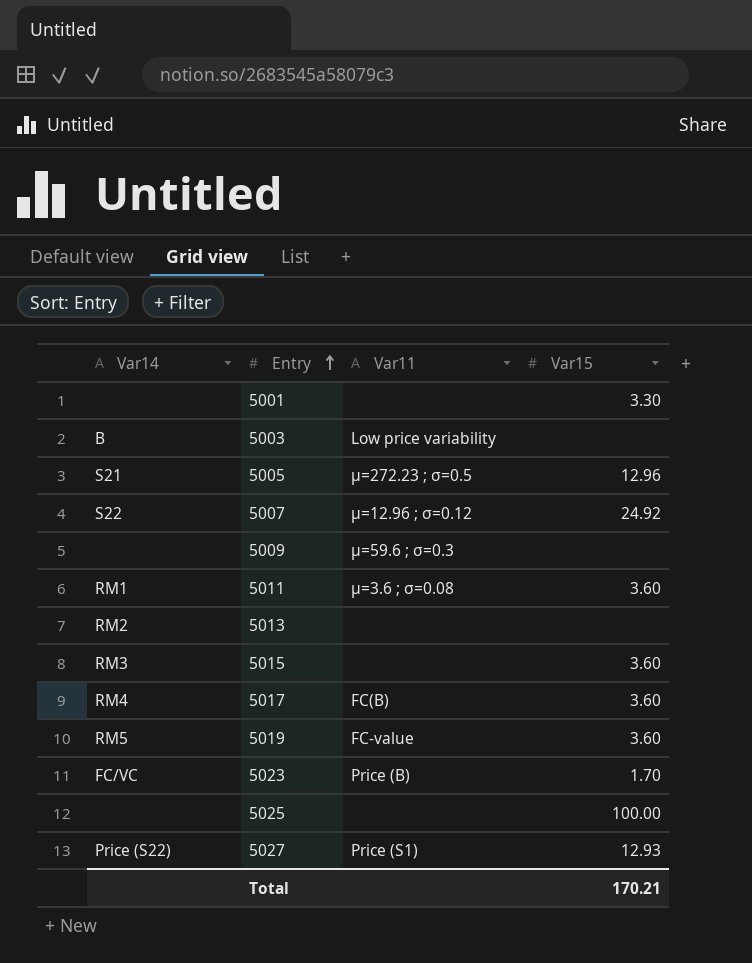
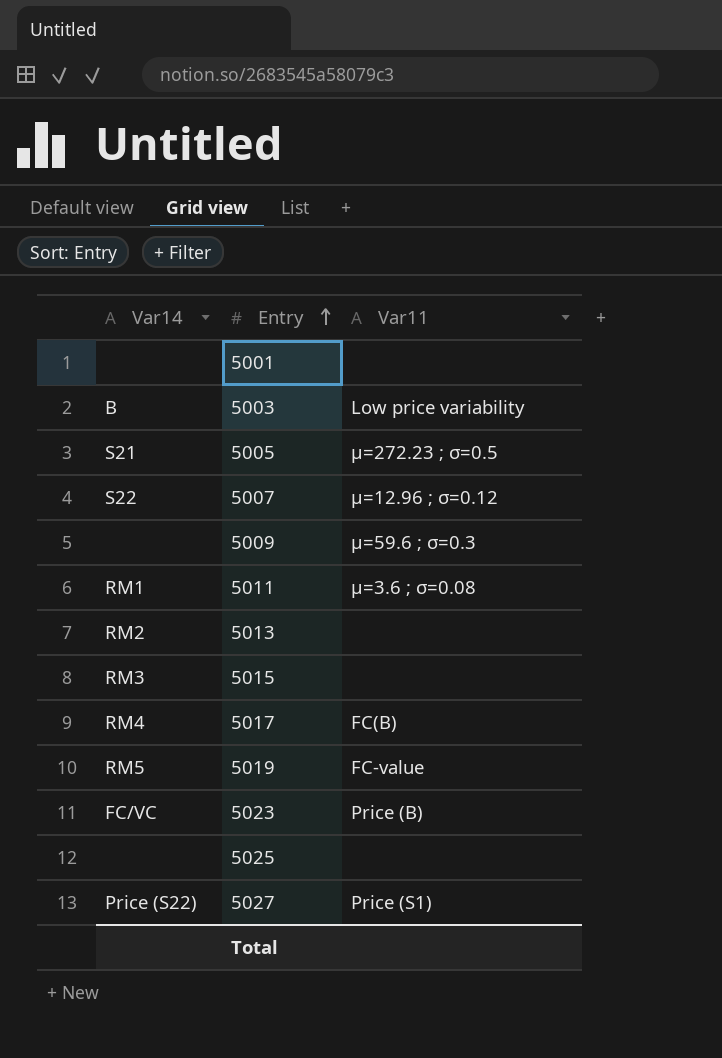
column Var15 | position: 4 -> none

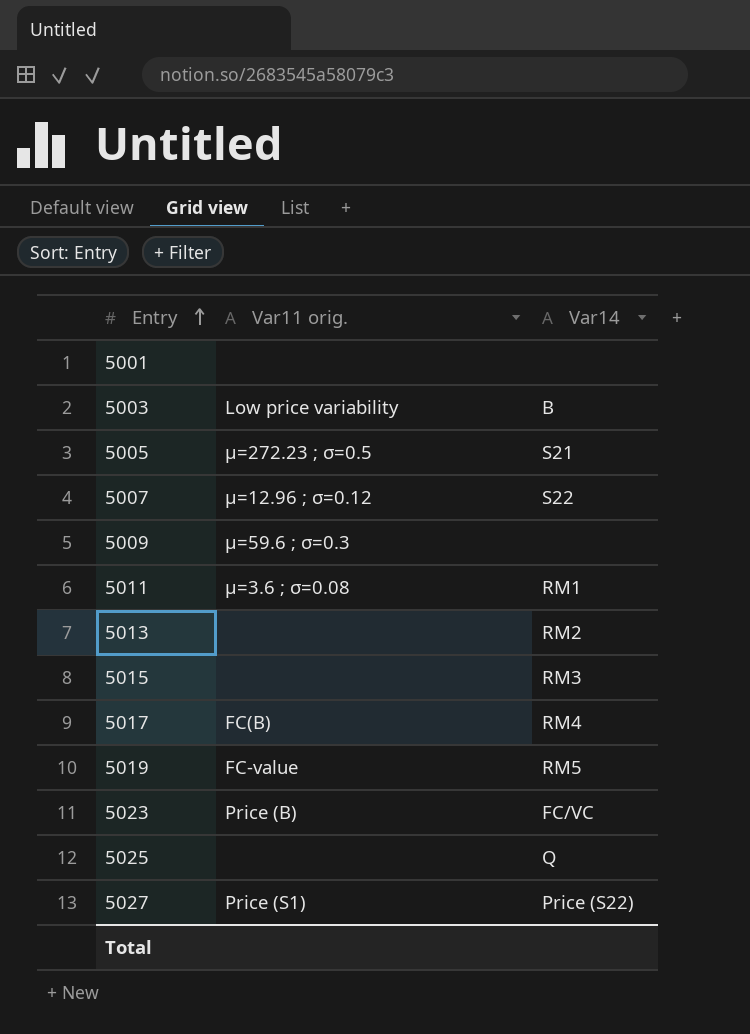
column name: Var11 -> Var11 orig.
column Var14 | position: 1 -> 3
5025 | Var14: none -> Q

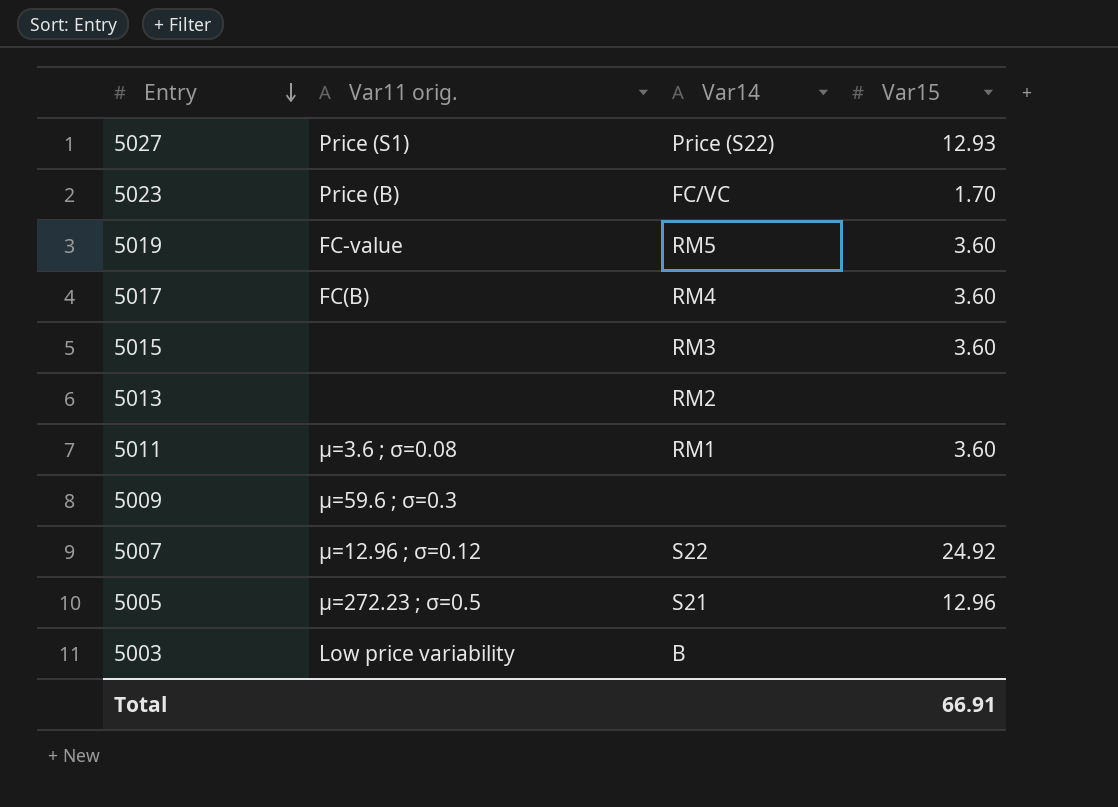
row order: Entry ascending -> Entry descending
column Var15 | position: none -> 4
row 5001: none | none -> none
row 5025: none | Q -> none

